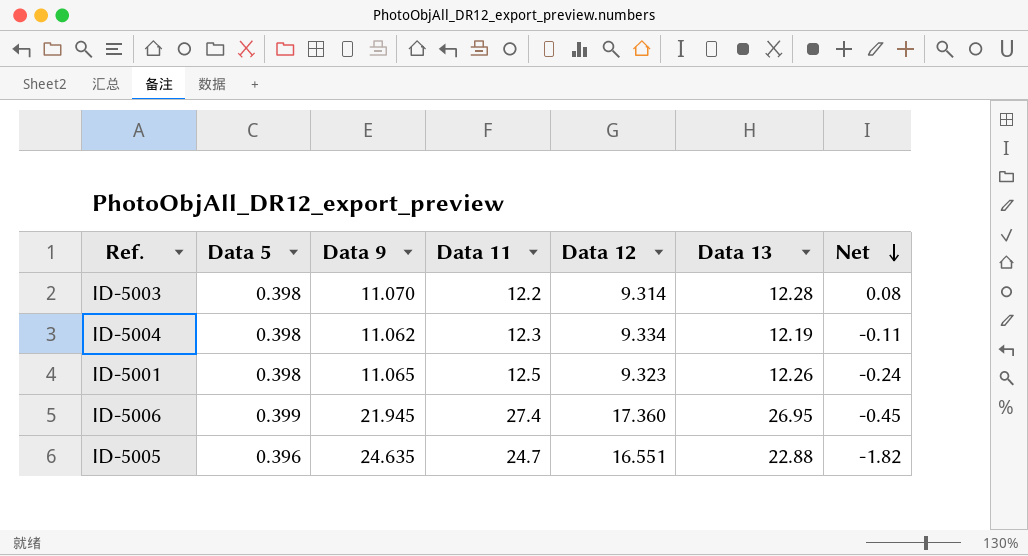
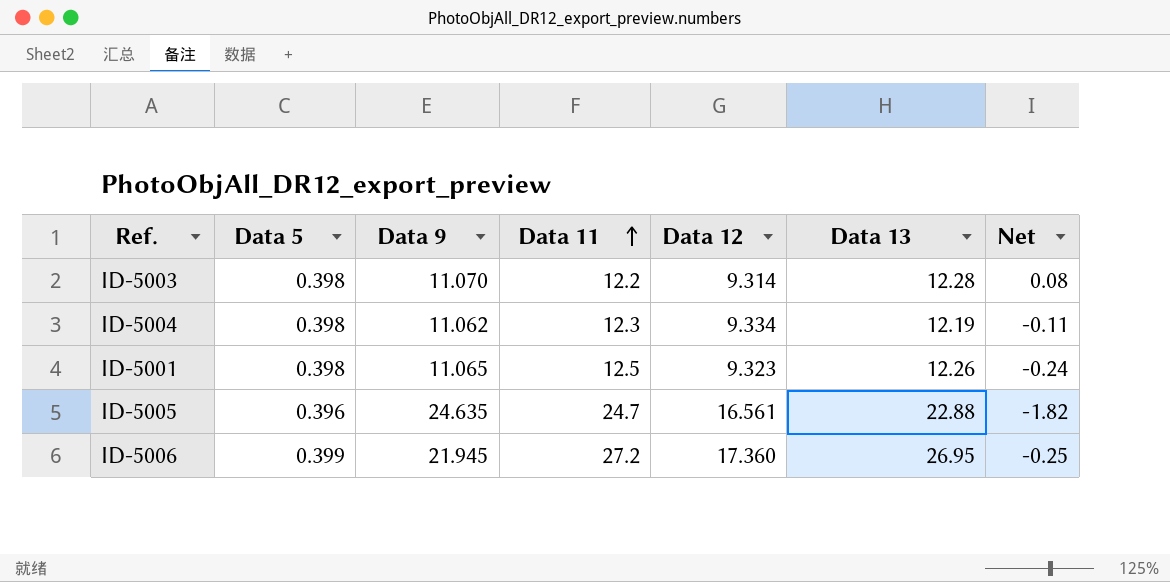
row order: Net descending -> Data 11 ascending
ID-5005 | Data 12: 16.551 -> 16.561
ID-5006 | Data 11: 27.4 -> 27.2
ID-5006 | Net: -0.45 -> -0.25

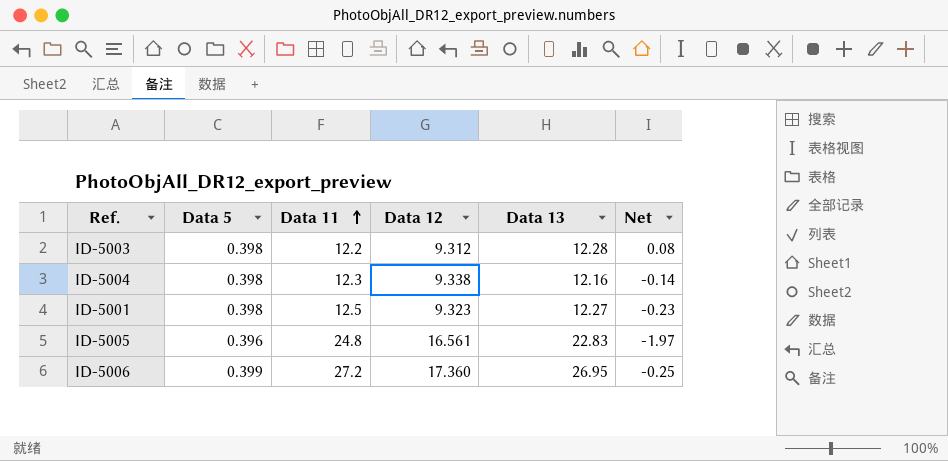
column Data 9 | position: 3 -> none
ID-5003 | Data 12: 9.314 -> 9.312
ID-5004 | Data 12: 9.334 -> 9.338
ID-5004 | Data 13: 12.19 -> 12.16
ID-5004 | Net: -0.11 -> -0.14
ID-5001 | Data 13: 12.26 -> 12.27
ID-5001 | Net: -0.24 -> -0.23
ID-5005 | Data 11: 24.7 -> 24.8
ID-5005 | Data 13: 22.88 -> 22.83
ID-5005 | Net: -1.82 -> -1.97

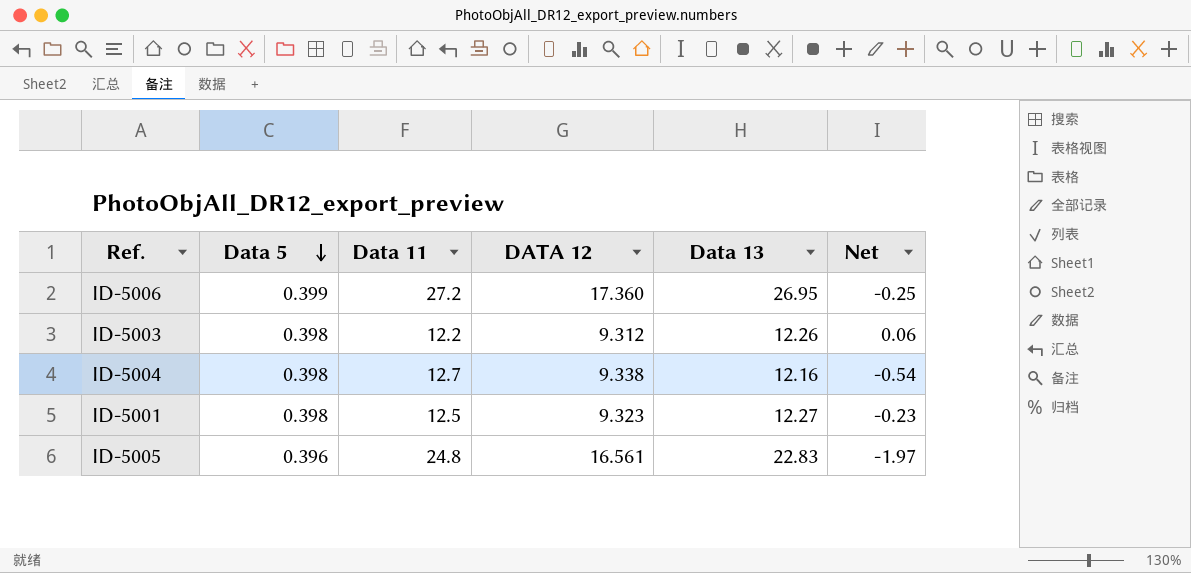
row order: Data 11 ascending -> Data 5 descending
column name: Data 12 -> DATA 12
ID-5003 | Data 13: 12.28 -> 12.26
ID-5003 | Net: 0.08 -> 0.06
ID-5004 | Data 11: 12.3 -> 12.7
ID-5004 | Net: -0.14 -> -0.54

